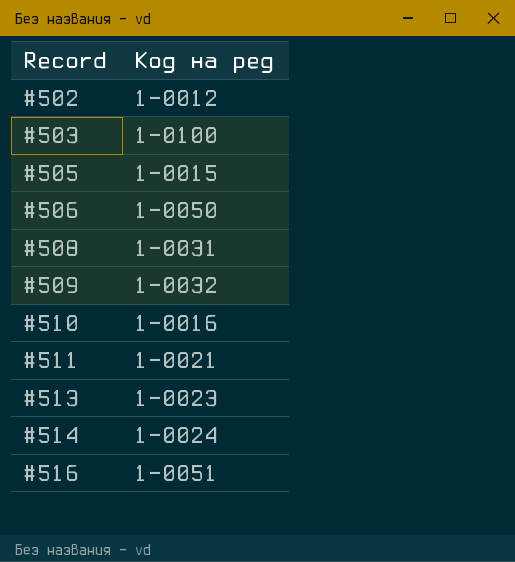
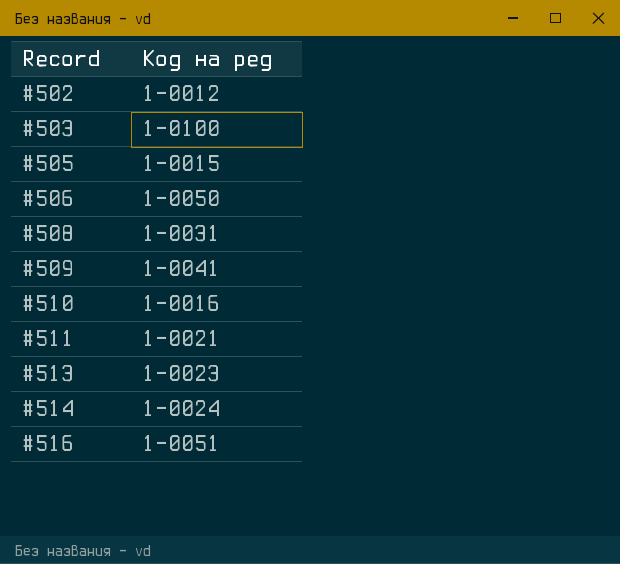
#509 | Код на ред: 1-0032 -> 1-0041

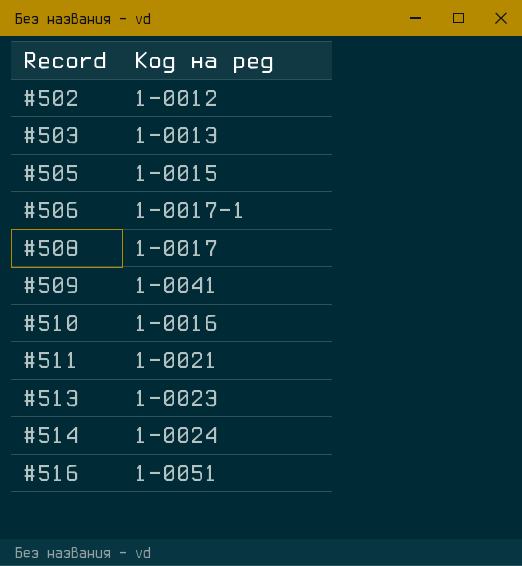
#503 | Код на ред: 1-0100 -> 1-0013
#506 | Код на ред: 1-0050 -> 1-0017-1
#508 | Код на ред: 1-0031 -> 1-0017

